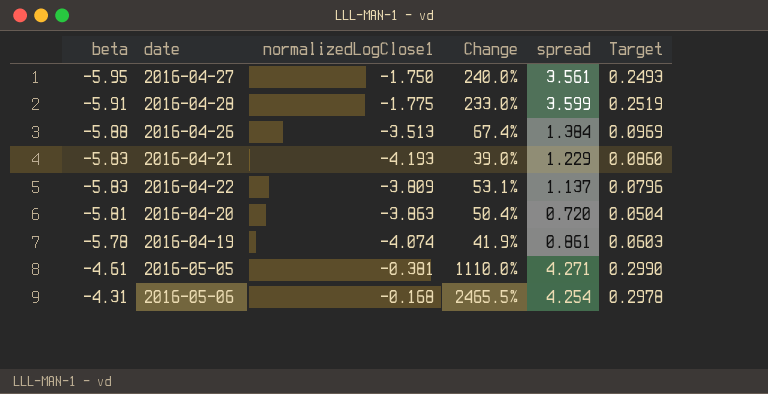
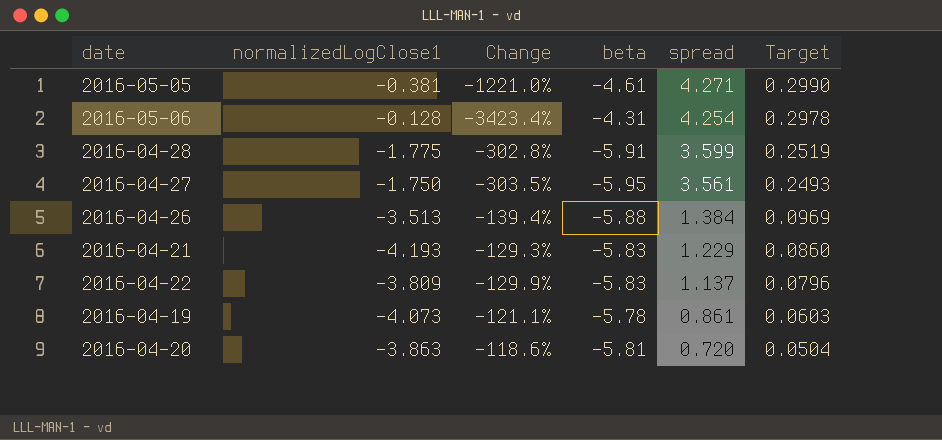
row order: beta ascending -> spread descending
column Change | formula: ([beta] - [normalizedLogClose1]) / [normalizedLogClose1] -> ([spread] - [normalizedLogClose1]) / [normalizedLogClose1]
column beta | position: 1 -> 4
2016-05-06 | normalizedLogClose1: -0.168 -> -0.128
2016-04-19 | normalizedLogClose1: -4.074 -> -4.073

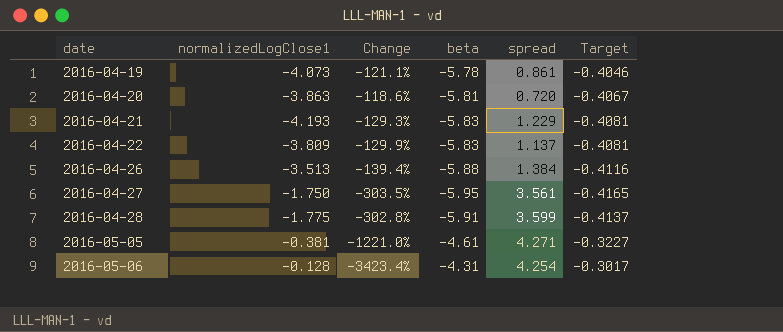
row order: spread descending -> date ascending
column Target | formula: [spread] * 0.07 -> [beta] * 0.07

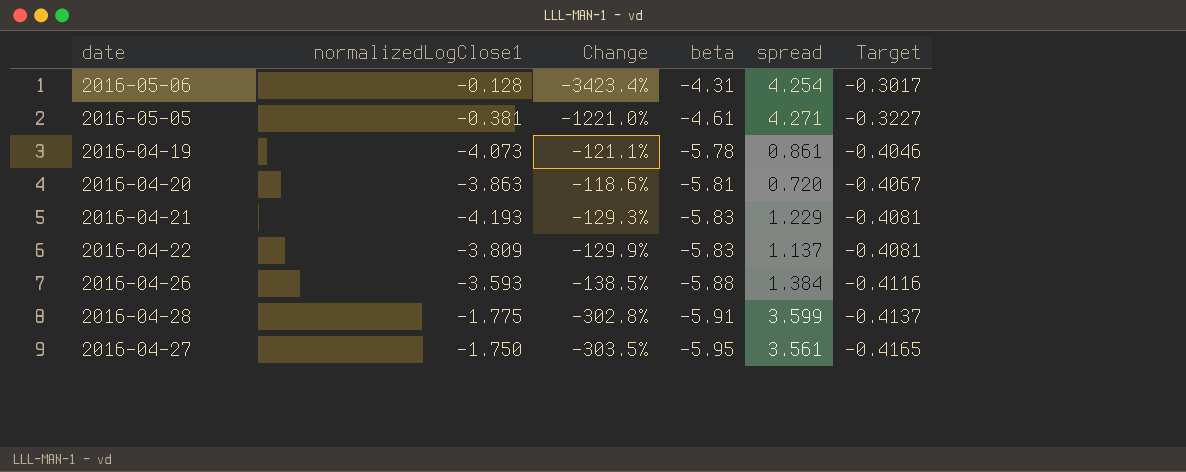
row order: date ascending -> beta descending
2016-04-26 | normalizedLogClose1: -3.513 -> -3.593
2016-04-26 | Change: -139.4% -> -138.5%

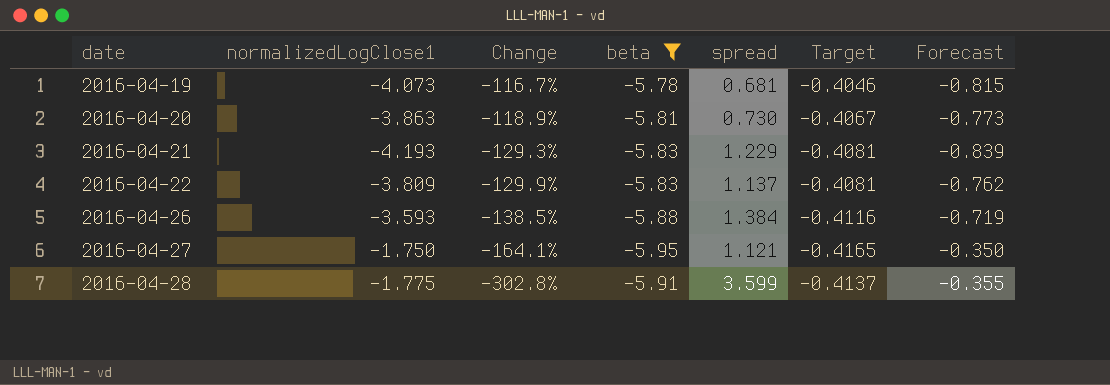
filter: none -> beta <= -5.78
row order: beta descending -> date ascending
column Forecast | formula: none -> [normalizedLogClose1] * 0.2
2016-04-19 | Change: -121.1% -> -116.7%
2016-04-19 | spread: 0.861 -> 0.681
2016-04-20 | Change: -118.6% -> -118.9%
2016-04-20 | spread: 0.720 -> 0.730
2016-04-27 | Change: -303.5% -> -164.1%
2016-04-27 | spread: 3.561 -> 1.121

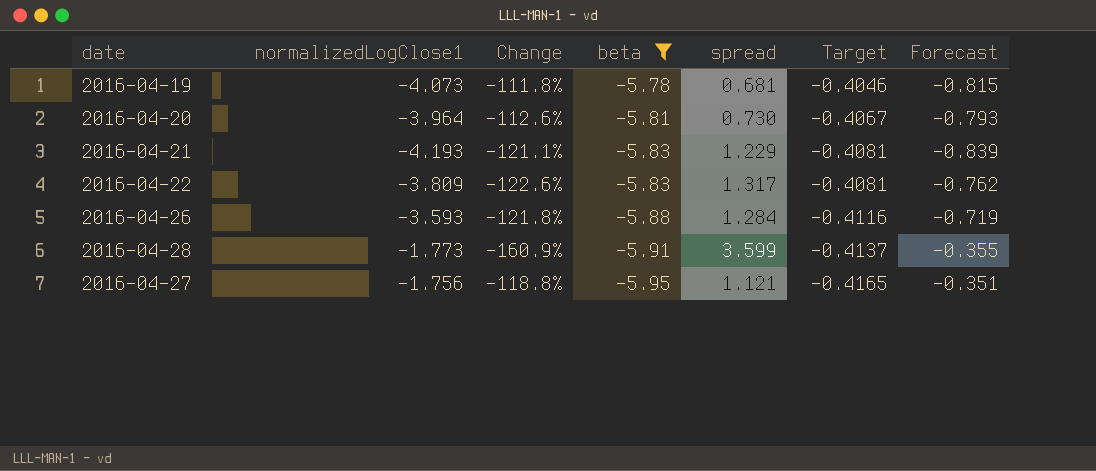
row order: date ascending -> beta descending
column Change | formula: ([spread] - [normalizedLogClose1]) / [normalizedLogClose1] -> ([spread] - [beta]) / [beta]
2016-04-20 | normalizedLogClose1: -3.863 -> -3.964
2016-04-20 | Forecast: -0.773 -> -0.793
2016-04-22 | spread: 1.137 -> 1.317
2016-04-26 | spread: 1.384 -> 1.284
2016-04-28 | normalizedLogClose1: -1.775 -> -1.773
2016-04-27 | normalizedLogClose1: -1.750 -> -1.756
2016-04-27 | Forecast: -0.350 -> -0.351

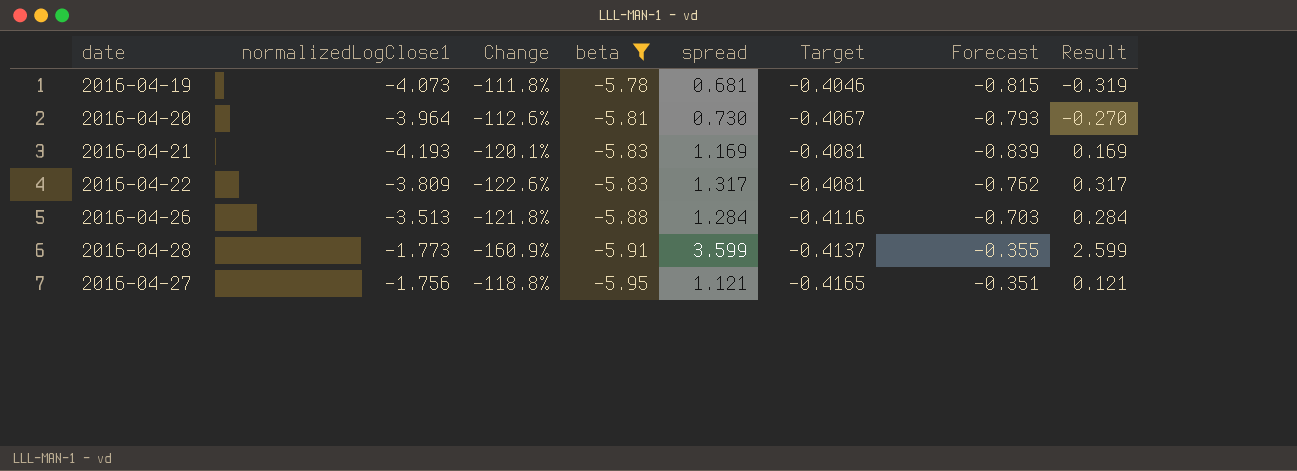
column Result | formula: none -> [spread] - 1
2016-04-21 | Change: -121.1% -> -120.1%
2016-04-21 | spread: 1.229 -> 1.169
2016-04-26 | normalizedLogClose1: -3.593 -> -3.513
2016-04-26 | Forecast: -0.719 -> -0.703

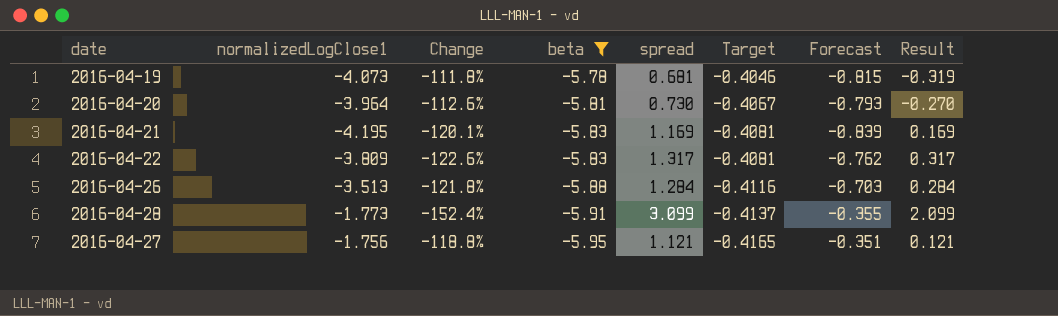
2016-04-21 | normalizedLogClose1: -4.193 -> -4.195
2016-04-28 | Change: -160.9% -> -152.4%
2016-04-28 | spread: 3.599 -> 3.099
2016-04-28 | Result: 2.599 -> 2.099

